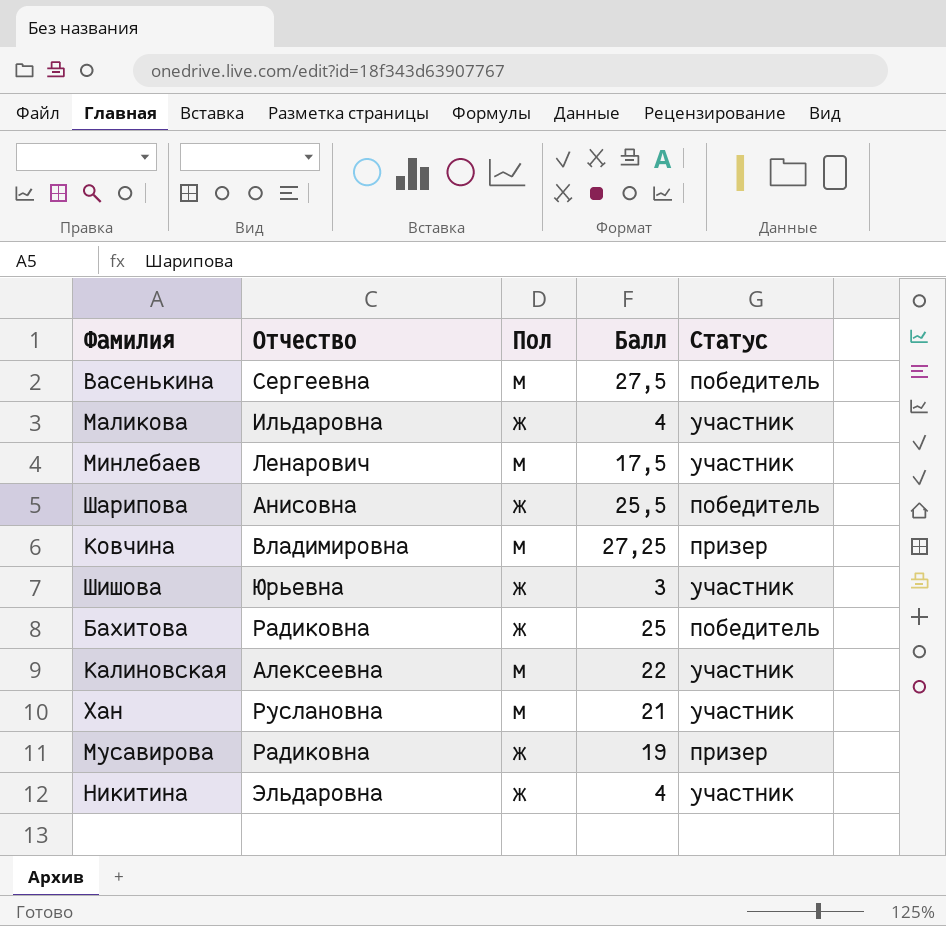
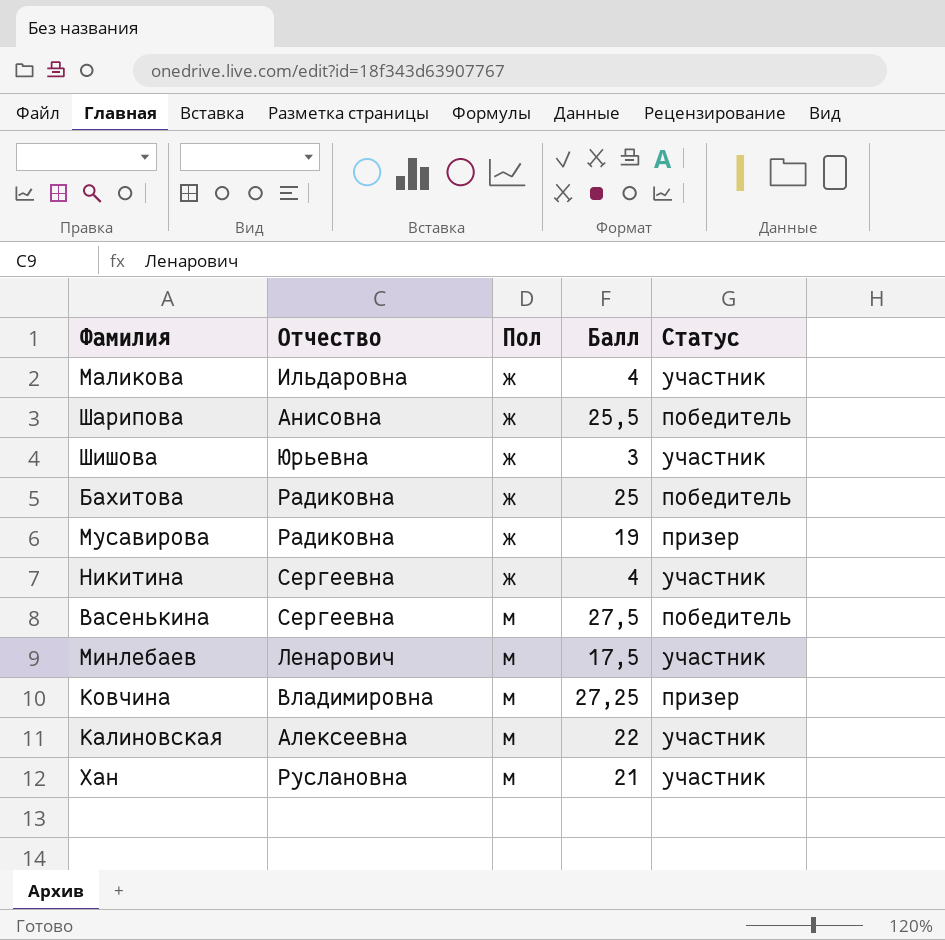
row order: none -> Пол ascending
Никитина | Отчество: Эльдаровна -> Сергеевна

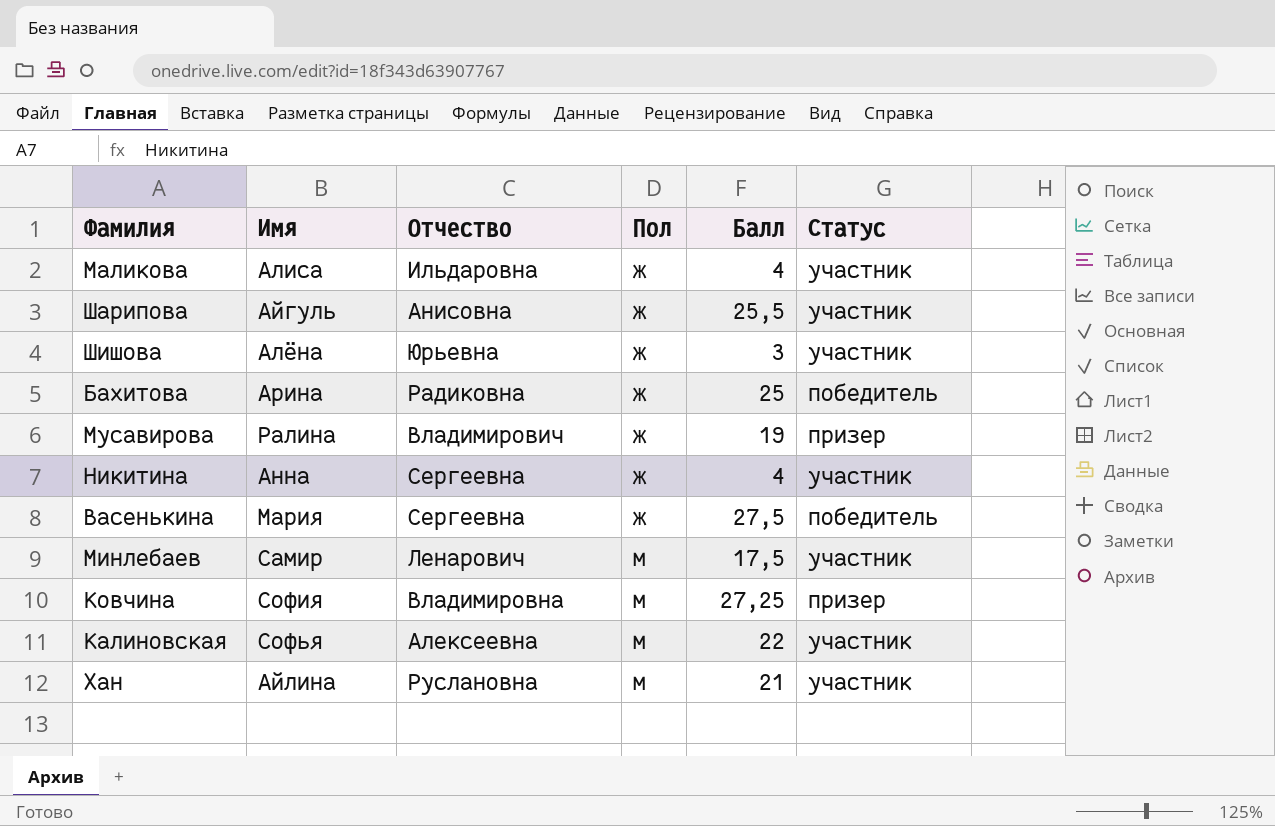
column Имя | position: none -> 2
Шарипова | Статус: победитель -> участник
Мусавирова | Отчество: Радиковна -> Владимирович
Васенькина | Пол: м -> ж

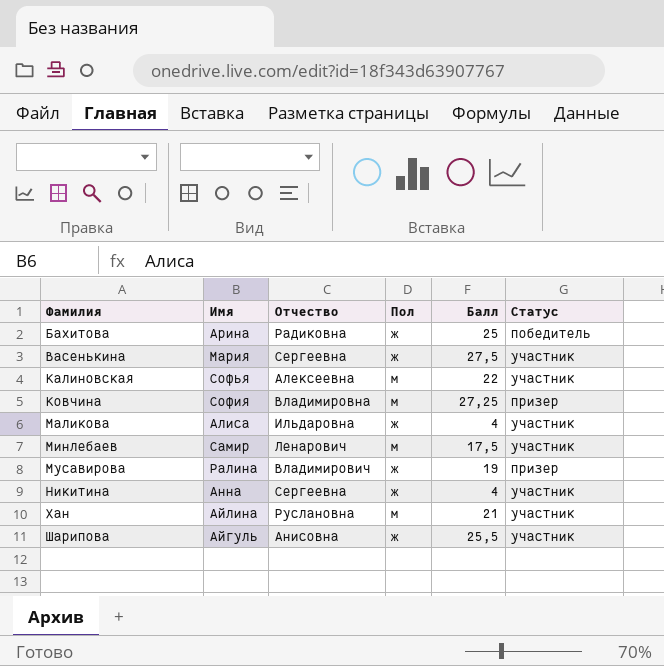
row order: Пол ascending -> Фамилия ascending
row Шишова: Алёна | Юрьевна | ж | 3 | участник -> none
Васенькина | Статус: победитель -> участник

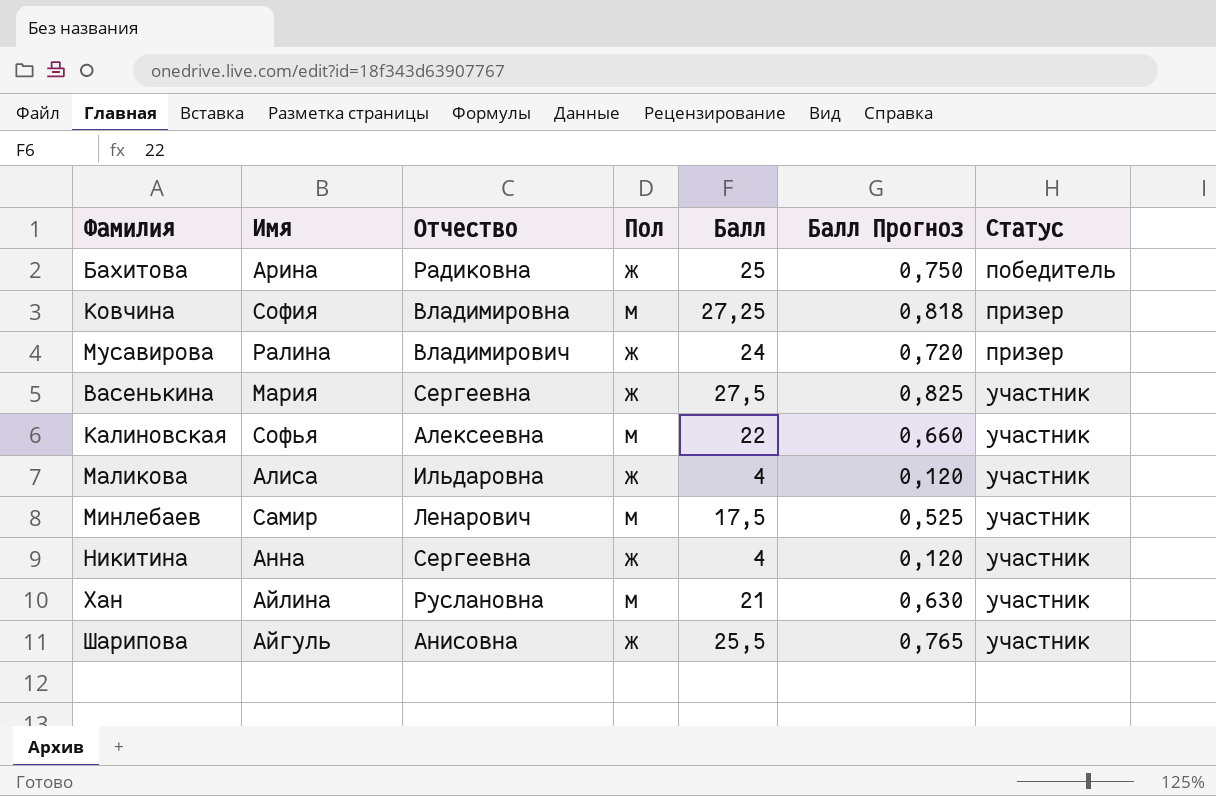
row order: Фамилия ascending -> Статус ascending
column Балл Прогноз | formula: none -> [Балл] * 0,03
Мусавирова | Балл: 19 -> 24

